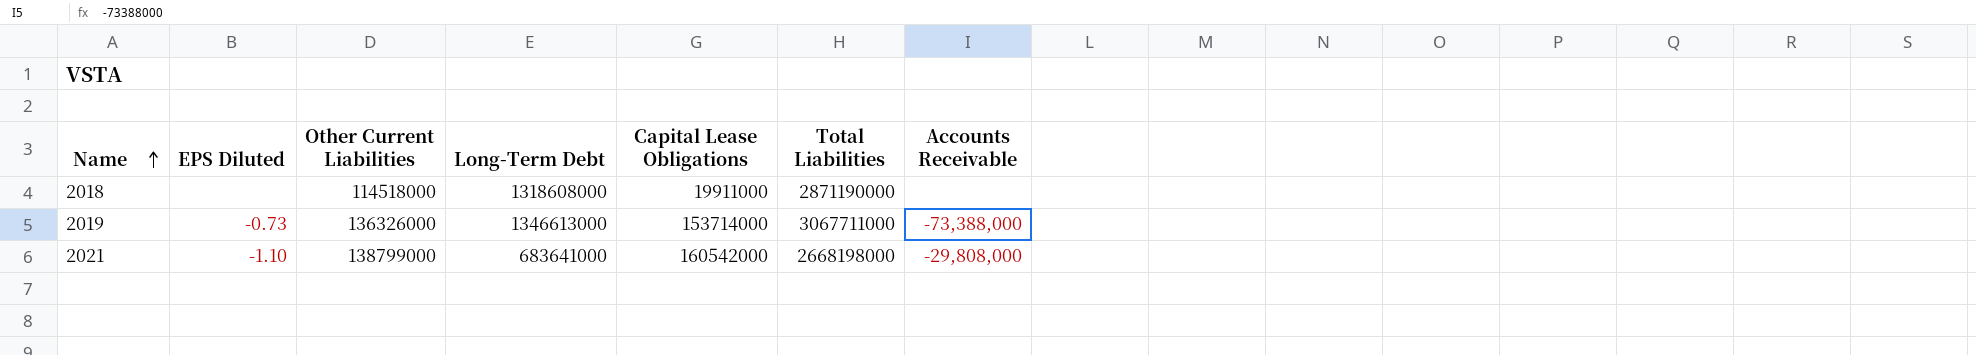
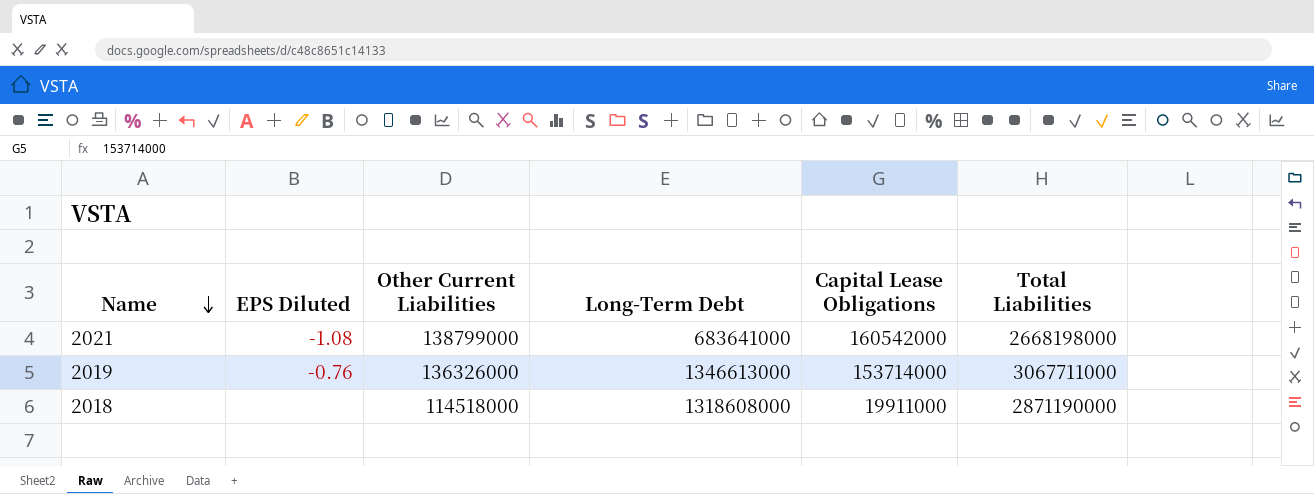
row order: Name ascending -> Name descending
column Accounts Receivable | position: 7 -> none
2021 | EPS Diluted: -1.10 -> -1.08
2019 | EPS Diluted: -0.73 -> -0.76

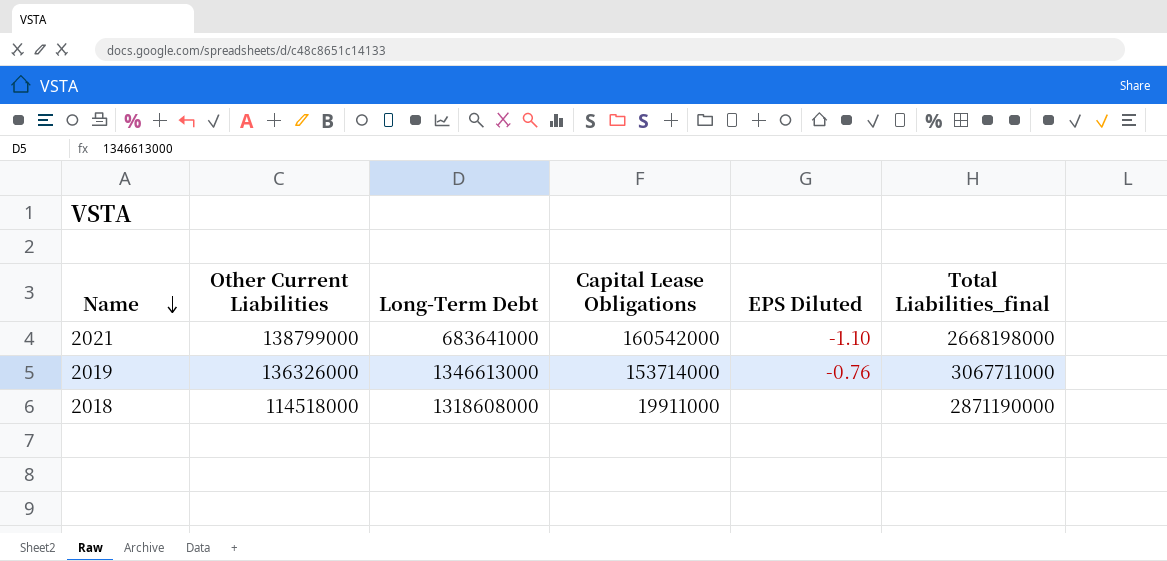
column EPS Diluted | position: 2 -> 5
column name: Total Liabilities -> Total Liabilities_final
2021 | EPS Diluted: -1.08 -> -1.10

